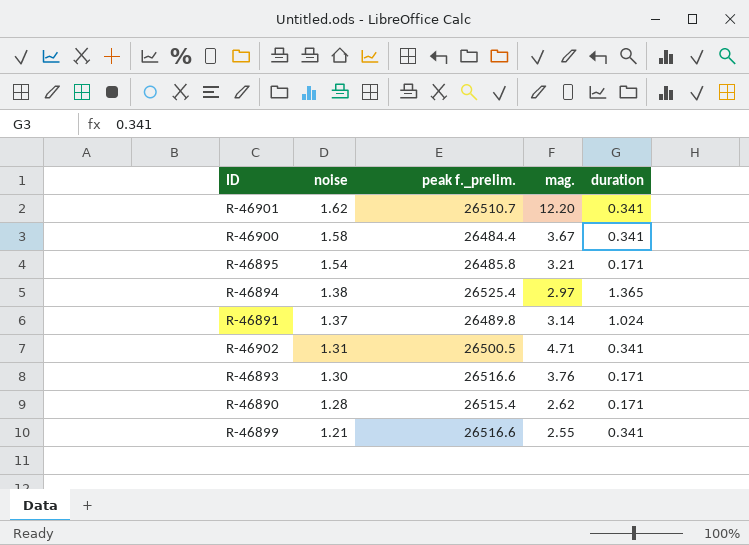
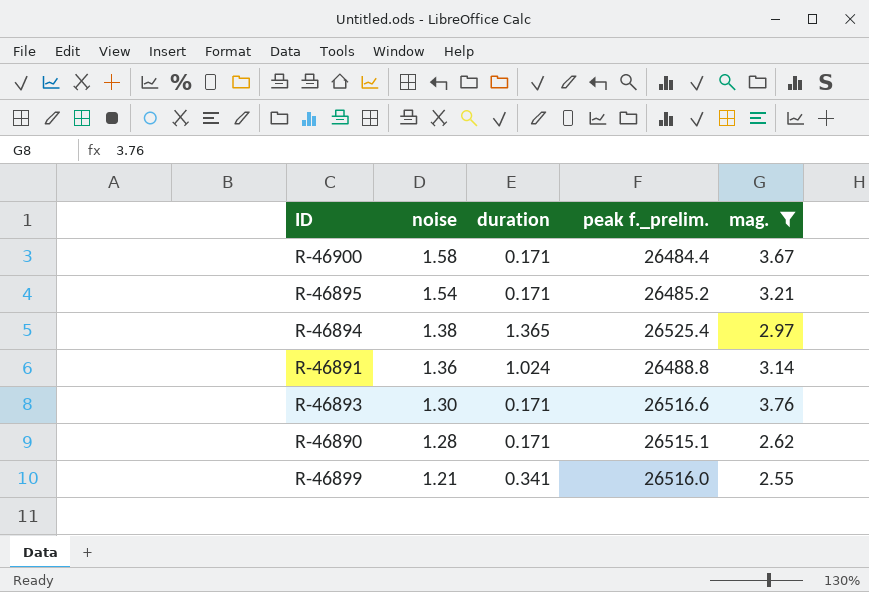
filter: none -> mag. <= 3.76
column duration | position: 5 -> 3
R-46900 | duration: 0.341 -> 0.171
R-46895 | peak f._prelim.: 26485.8 -> 26485.2
R-46891 | noise: 1.37 -> 1.36
R-46891 | peak f._prelim.: 26489.8 -> 26488.8
R-46890 | peak f._prelim.: 26515.4 -> 26515.1
R-46899 | peak f._prelim.: 26516.6 -> 26516.0

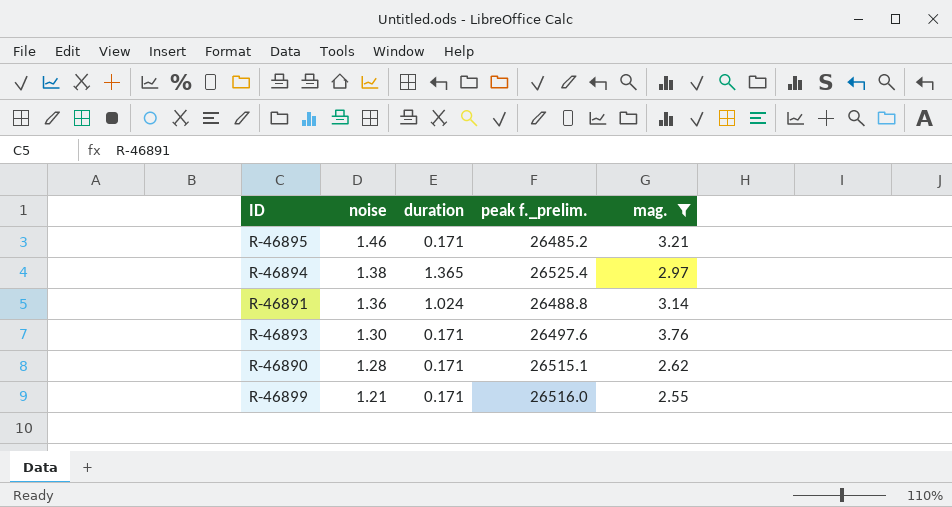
row R-46900: 1.58 | 0.171 | 26484.4 | 3.67 -> none
R-46895 | noise: 1.54 -> 1.46
R-46893 | peak f._prelim.: 26516.6 -> 26497.6
R-46899 | duration: 0.341 -> 0.171

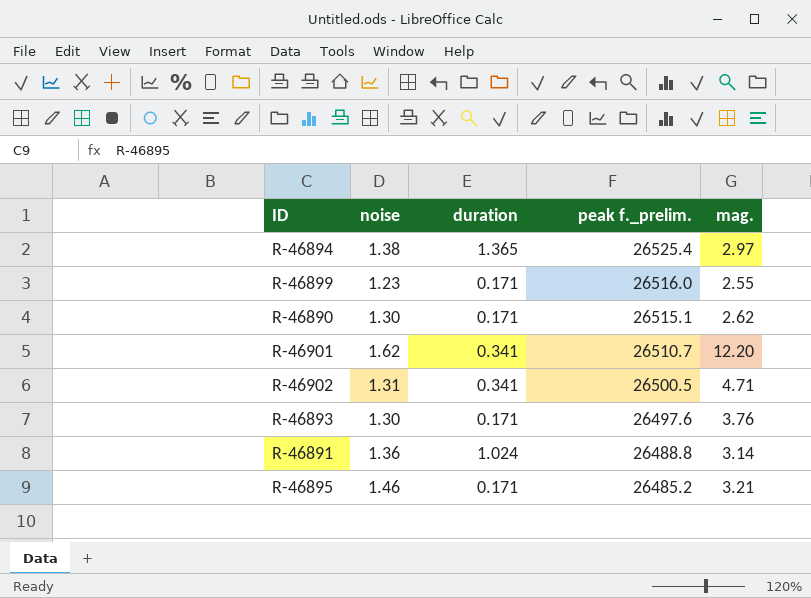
filter: mag. <= 3.76 -> none
row order: noise descending -> peak f._prelim. descending
R-46899 | noise: 1.21 -> 1.23
R-46890 | noise: 1.28 -> 1.30

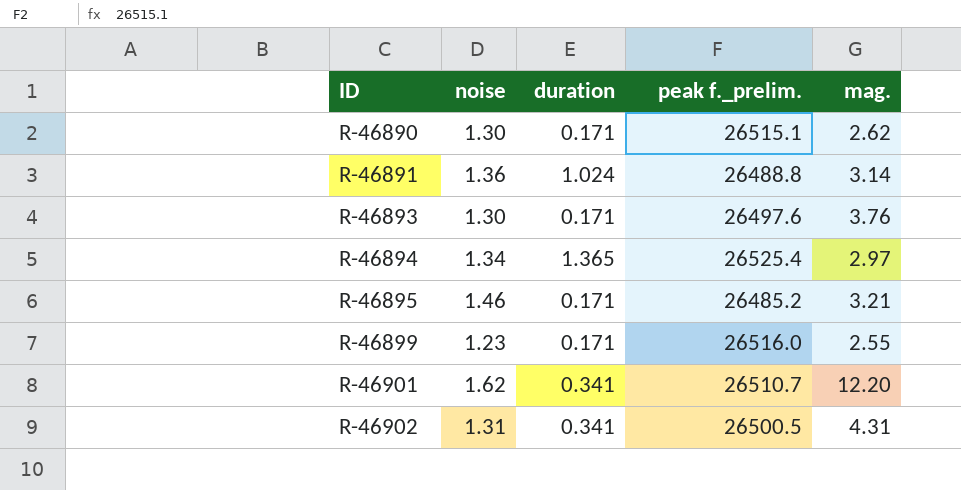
row order: peak f._prelim. descending -> ID ascending
R-46894 | noise: 1.38 -> 1.34
R-46902 | mag.: 4.71 -> 4.31

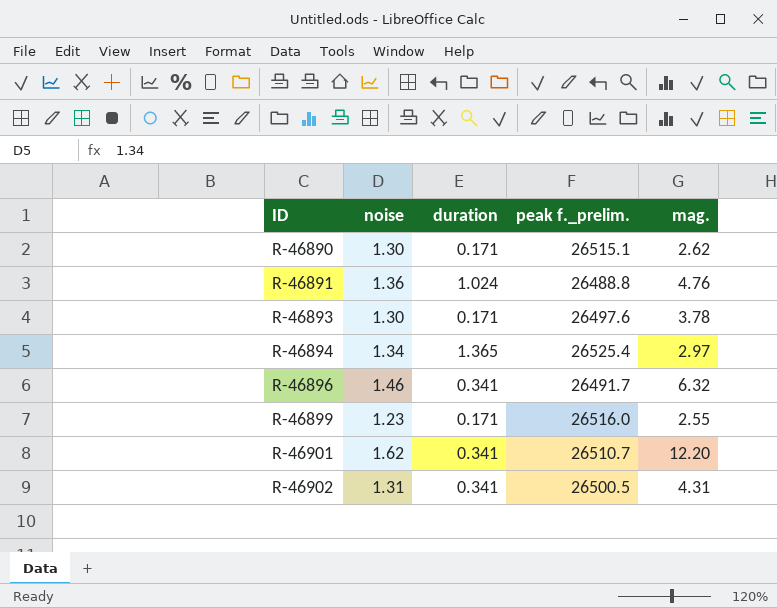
row R-46895: 1.46 | 0.171 | 26485.2 | 3.21 -> none
R-46891 | mag.: 3.14 -> 4.76
R-46893 | mag.: 3.76 -> 3.78
row R-46896: none -> 1.46 | 0.341 | 26491.7 | 6.32

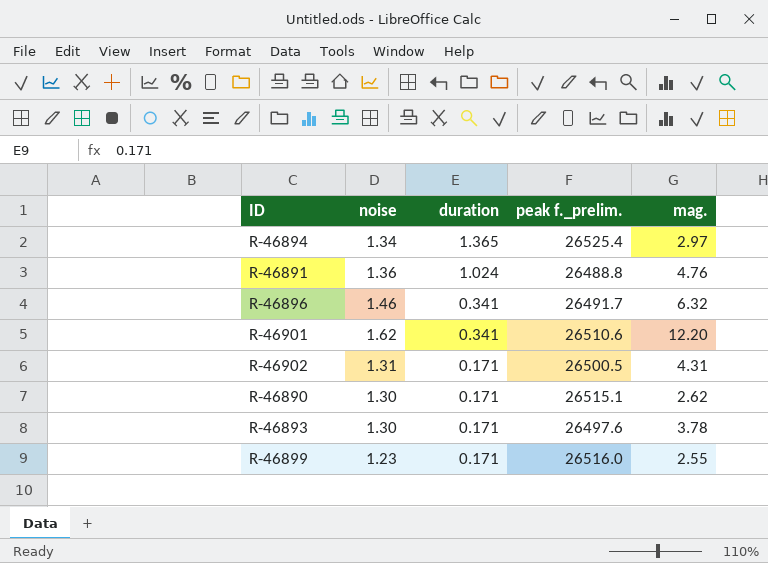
row order: ID ascending -> duration descending
R-46901 | peak f._prelim.: 26510.7 -> 26510.6
R-46902 | duration: 0.341 -> 0.171

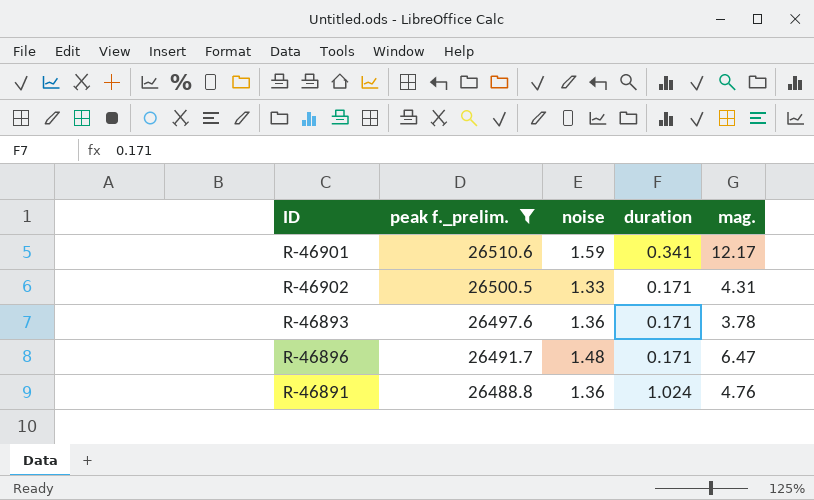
filter: none -> peak f._prelim. <= 26510.6
row order: duration descending -> peak f._prelim. descending
column peak f._prelim. | position: 4 -> 2
R-46901 | noise: 1.62 -> 1.59
R-46901 | mag.: 12.20 -> 12.17
R-46902 | noise: 1.31 -> 1.33
R-46893 | noise: 1.30 -> 1.36
R-46896 | noise: 1.46 -> 1.48
R-46896 | duration: 0.341 -> 0.171
R-46896 | mag.: 6.32 -> 6.47

